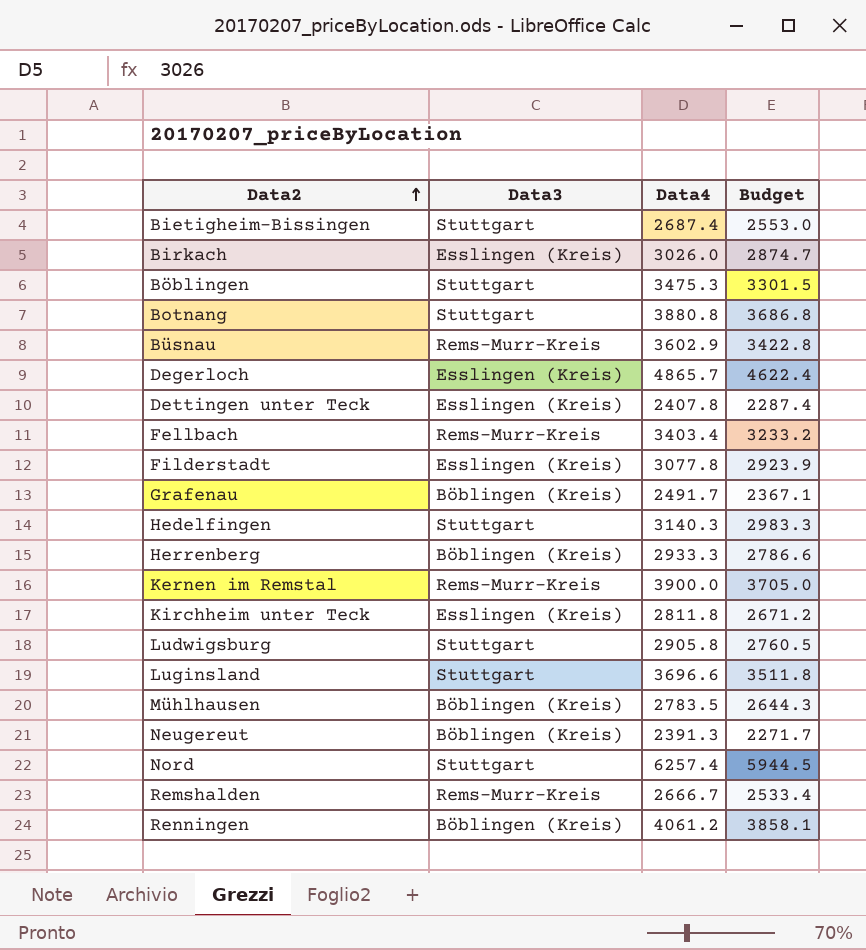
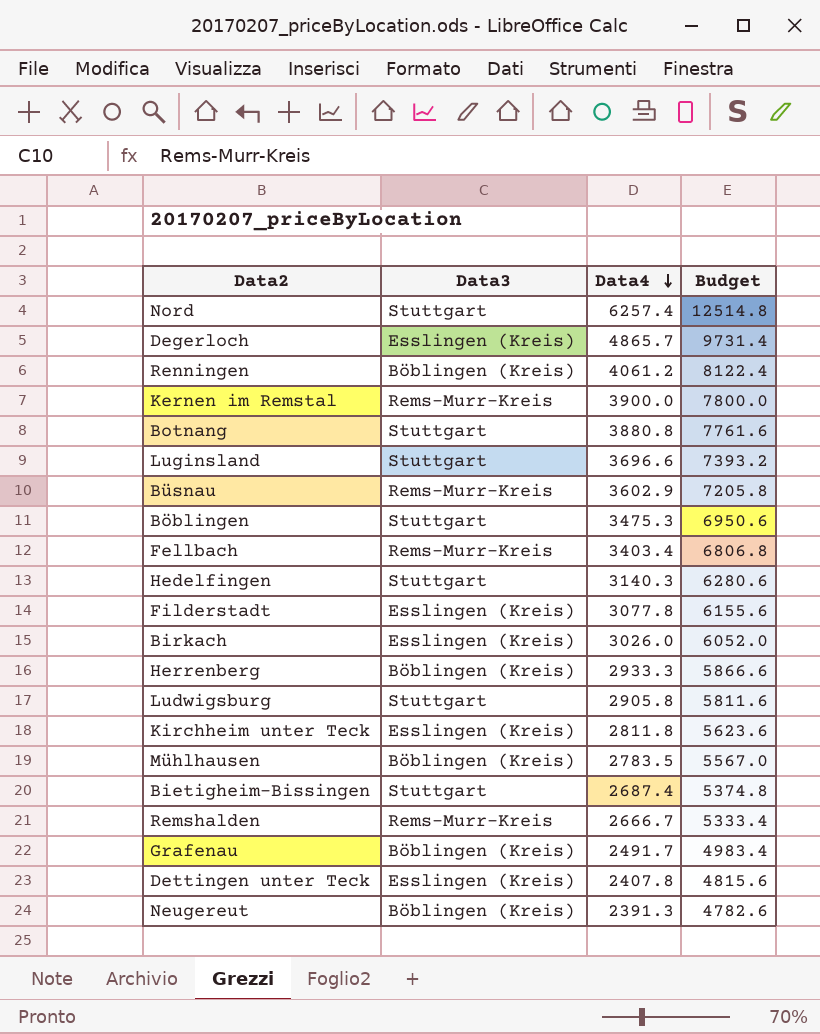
row order: Data2 ascending -> Data4 descending
column Budget | formula: [Data4] * 0.95 -> [Data4] * 2

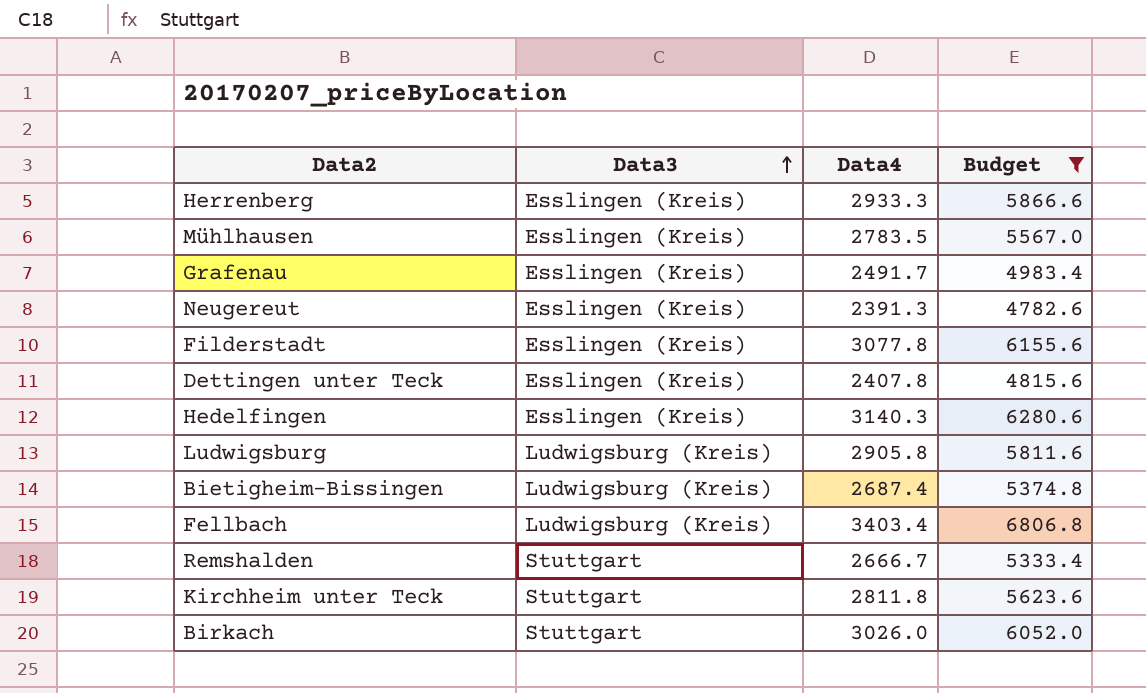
filter: none -> Budget <= 6806.8
row order: Data4 descending -> Data3 ascending
Herrenberg | Data3: Böblingen (Kreis) -> Esslingen (Kreis)
Mühlhausen | Data3: Böblingen (Kreis) -> Esslingen (Kreis)
Grafenau | Data3: Böblingen (Kreis) -> Esslingen (Kreis)
Neugereut | Data3: Böblingen (Kreis) -> Esslingen (Kreis)
Hedelfingen | Data3: Stuttgart -> Esslingen (Kreis)
Ludwigsburg | Data3: Stuttgart -> Ludwigsburg (Kreis)
Bietigheim-Bissingen | Data3: Stuttgart -> Ludwigsburg (Kreis)
Fellbach | Data3: Rems-Murr-Kreis -> Ludwigsburg (Kreis)
Remshalden | Data3: Rems-Murr-Kreis -> Stuttgart
Kirchheim unter Teck | Data3: Esslingen (Kreis) -> Stuttgart
Birkach | Data3: Esslingen (Kreis) -> Stuttgart

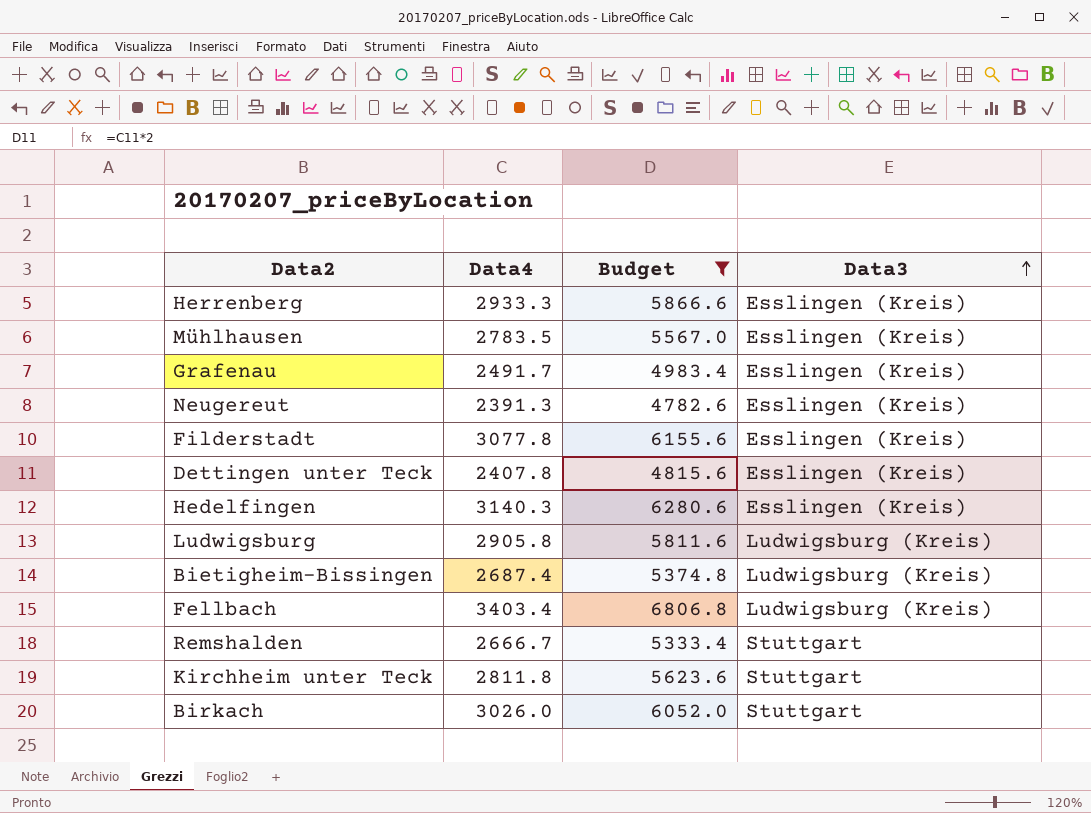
column Data3 | position: 2 -> 4

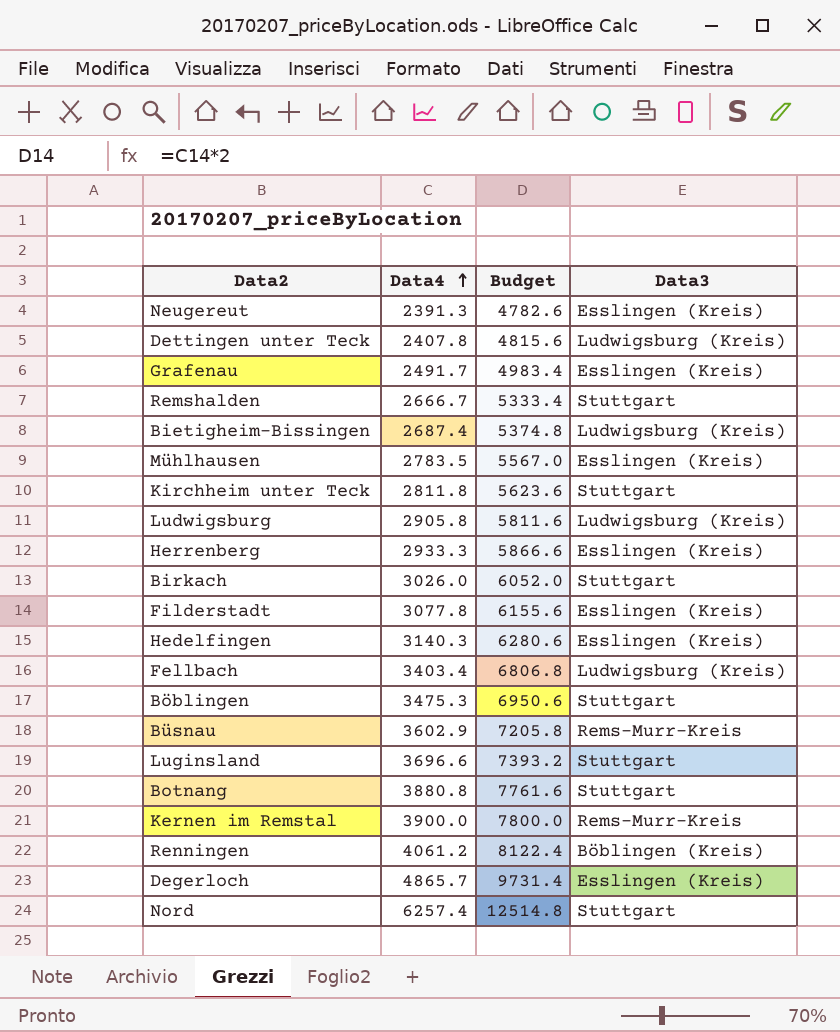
filter: Budget <= 6806.8 -> none
row order: Data3 ascending -> Data4 ascending
Dettingen unter Teck | Data3: Esslingen (Kreis) -> Ludwigsburg (Kreis)

